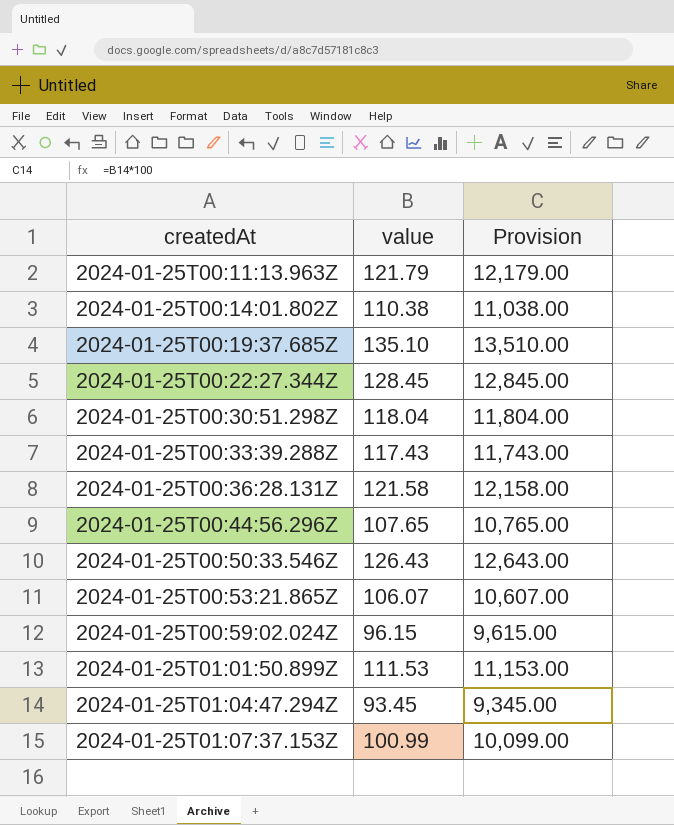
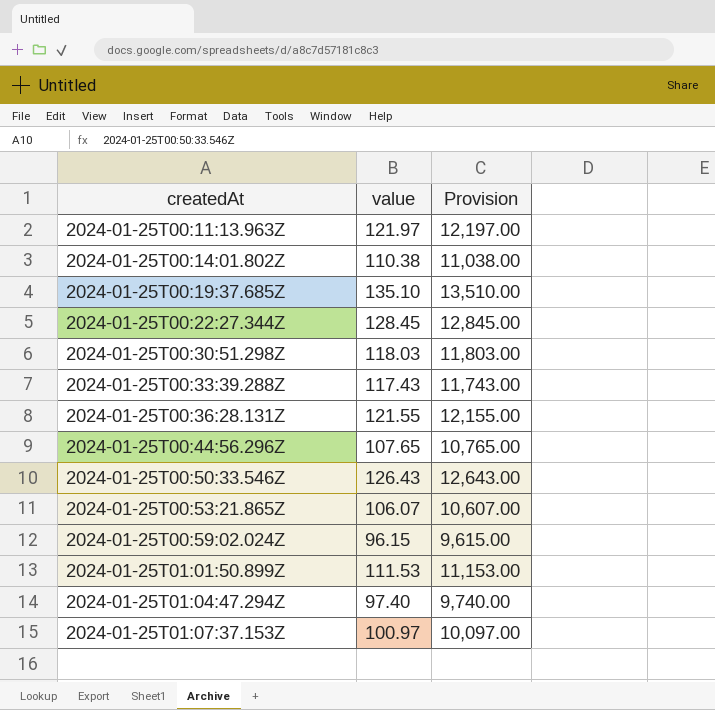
2024-01-25T00:11:13.963Z | value: 121.79 -> 121.97
2024-01-25T00:11:13.963Z | Provision: 12,179.00 -> 12,197.00
2024-01-25T00:30:51.298Z | value: 118.04 -> 118.03
2024-01-25T00:30:51.298Z | Provision: 11,804.00 -> 11,803.00
2024-01-25T00:36:28.131Z | value: 121.58 -> 121.55
2024-01-25T00:36:28.131Z | Provision: 12,158.00 -> 12,155.00
2024-01-25T01:04:47.294Z | value: 93.45 -> 97.40
2024-01-25T01:04:47.294Z | Provision: 9,345.00 -> 9,740.00
2024-01-25T01:07:37.153Z | value: 100.99 -> 100.97
2024-01-25T01:07:37.153Z | Provision: 10,099.00 -> 10,097.00

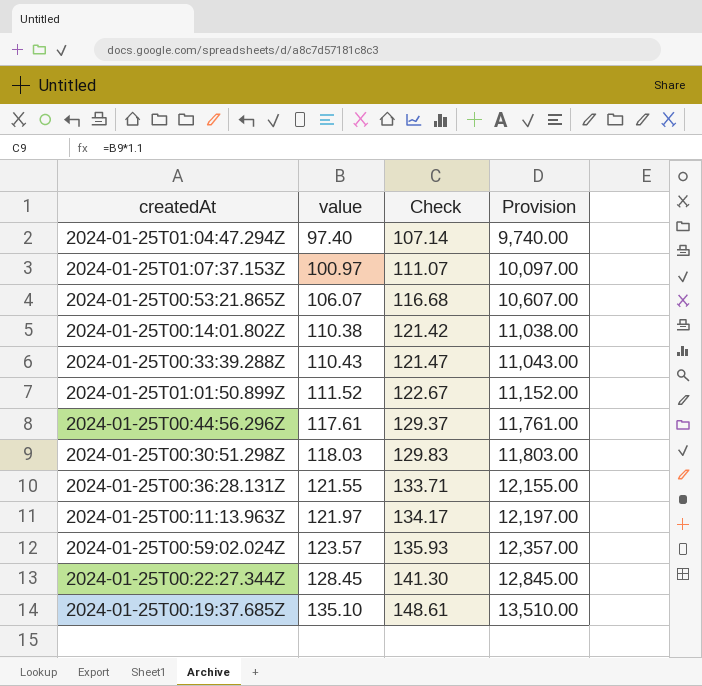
row order: createdAt ascending -> value ascending
column Check | formula: none -> [value] * 1.1
row 2024-01-25T00:50:33.546Z: 126.43 | 12,643.00 -> none
2024-01-25T00:33:39.288Z | value: 117.43 -> 110.43
2024-01-25T00:33:39.288Z | Provision: 11,743.00 -> 11,043.00
2024-01-25T01:01:50.899Z | value: 111.53 -> 111.52
2024-01-25T01:01:50.899Z | Provision: 11,153.00 -> 11,152.00
2024-01-25T00:44:56.296Z | value: 107.65 -> 117.61
2024-01-25T00:44:56.296Z | Provision: 10,765.00 -> 11,761.00
2024-01-25T00:59:02.024Z | value: 96.15 -> 123.57
2024-01-25T00:59:02.024Z | Provision: 9,615.00 -> 12,357.00

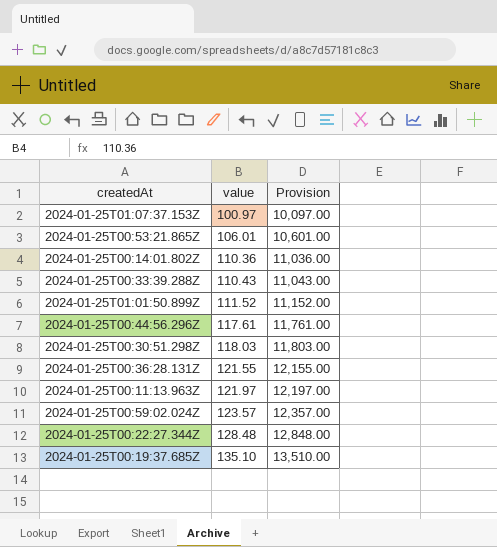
column Check | formula: [value] * 1.1 -> none
row 2024-01-25T01:04:47.294Z: 97.40 | 107.14 | 9,740.00 -> none
2024-01-25T00:53:21.865Z | value: 106.07 -> 106.01
2024-01-25T00:53:21.865Z | Provision: 10,607.00 -> 10,601.00
2024-01-25T00:14:01.802Z | value: 110.38 -> 110.36
2024-01-25T00:14:01.802Z | Provision: 11,038.00 -> 11,036.00
2024-01-25T00:22:27.344Z | value: 128.45 -> 128.48
2024-01-25T00:22:27.344Z | Provision: 12,845.00 -> 12,848.00

